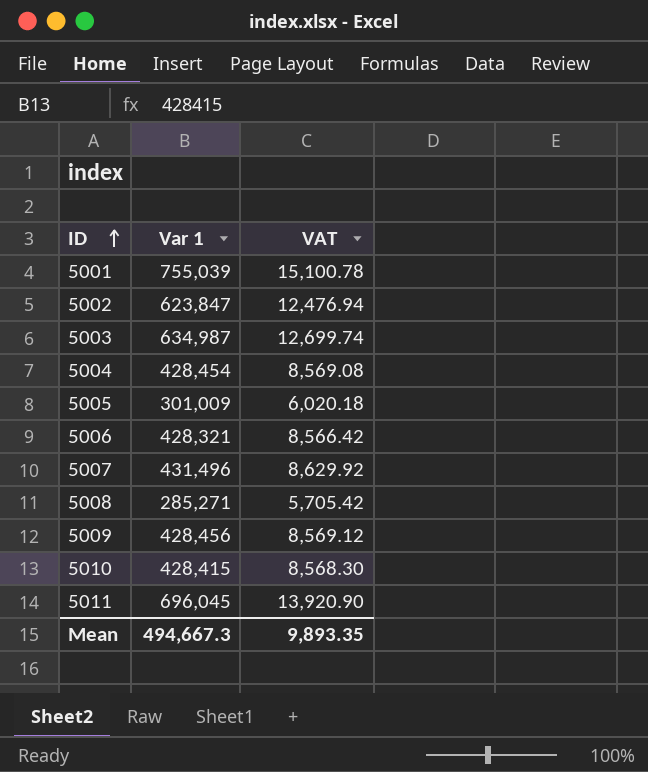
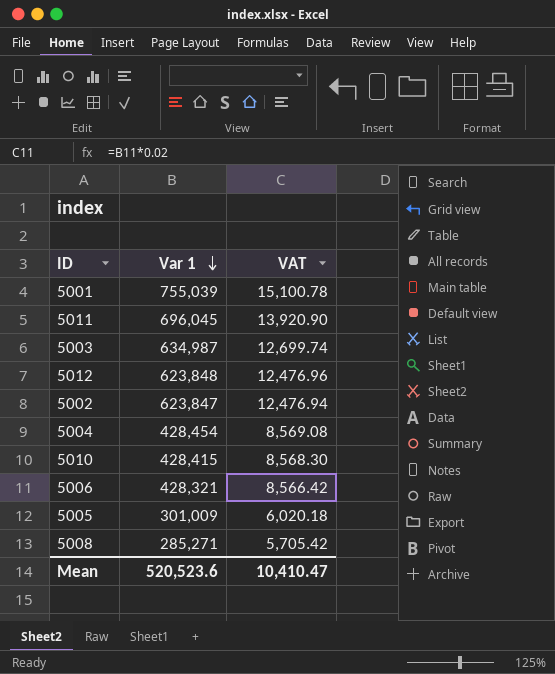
row order: ID ascending -> Var 1 descending
row 5007: 431,496 | 8,629.92 -> none
row 5009: 428,456 | 8,569.12 -> none
row 5012: none -> 623,848 | 12,476.96
Mean | Var 1: 494,667.3 -> 520,523.6
Mean | VAT: 9,893.35 -> 10,410.47

